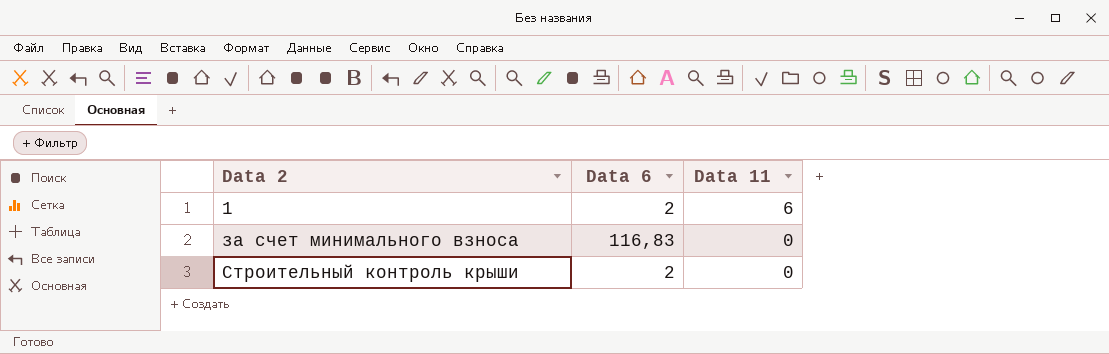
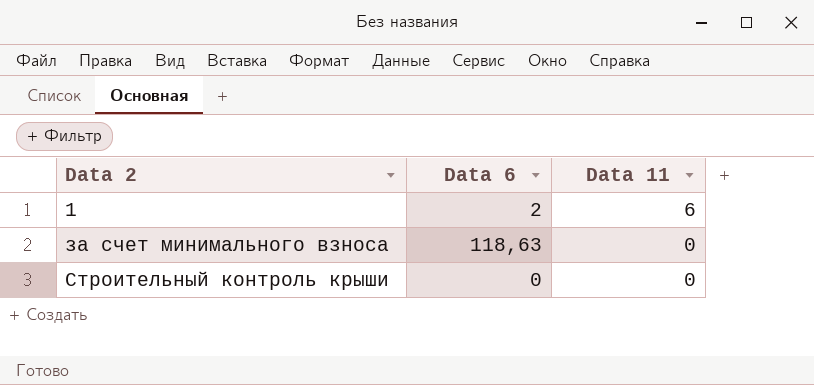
за счет минимального взноса | Data 6: 116,83 -> 118,63
Строительный контроль крыши | Data 6: 2 -> 0

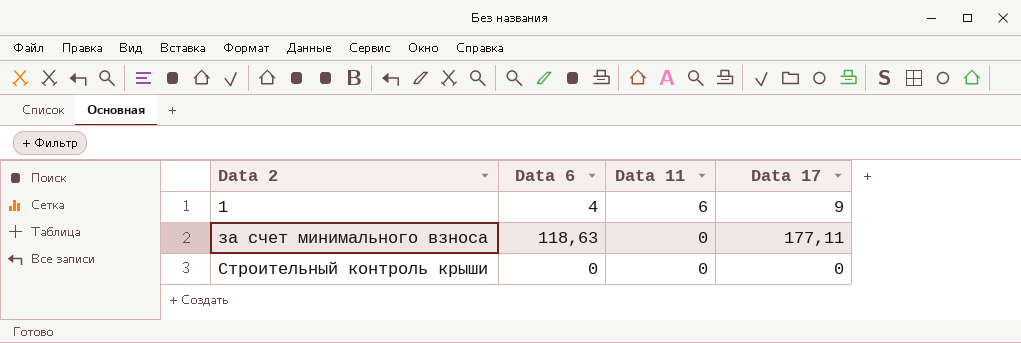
column Data 17 | position: none -> 4
1 | Data 6: 2 -> 4

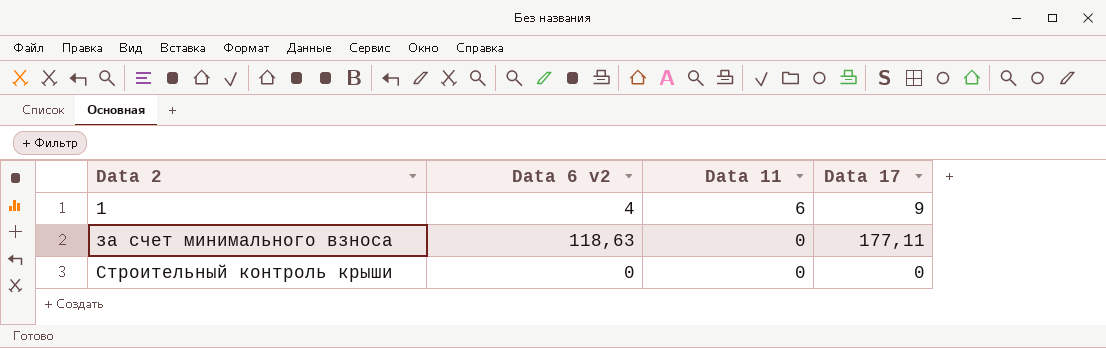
column name: Data 6 -> Data 6 v2

